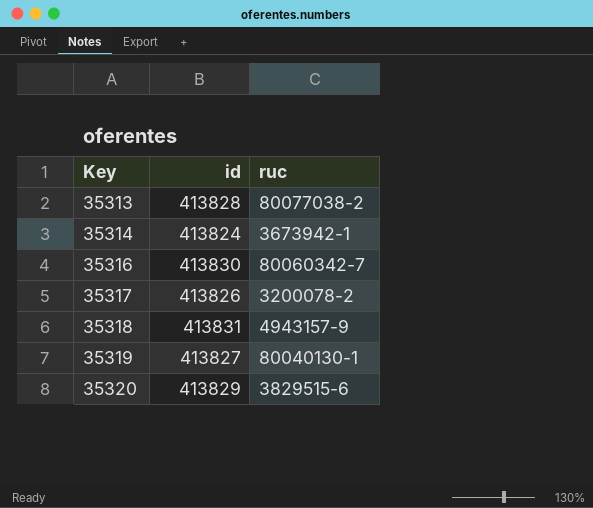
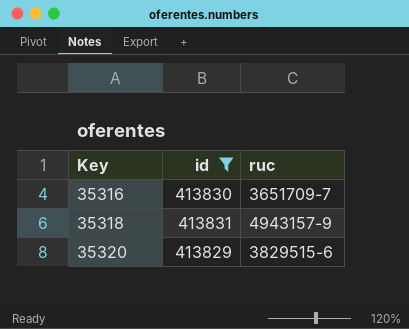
filter: none -> id >= 413829
35316 | ruc: 80060342-7 -> 3651709-7

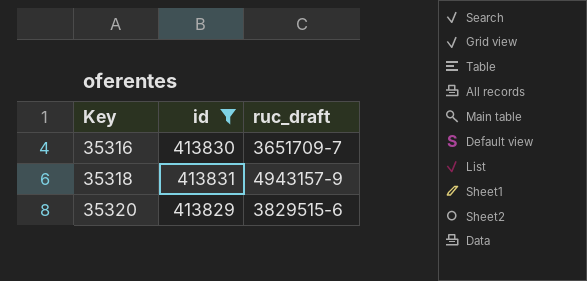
column name: ruc -> ruc_draft

